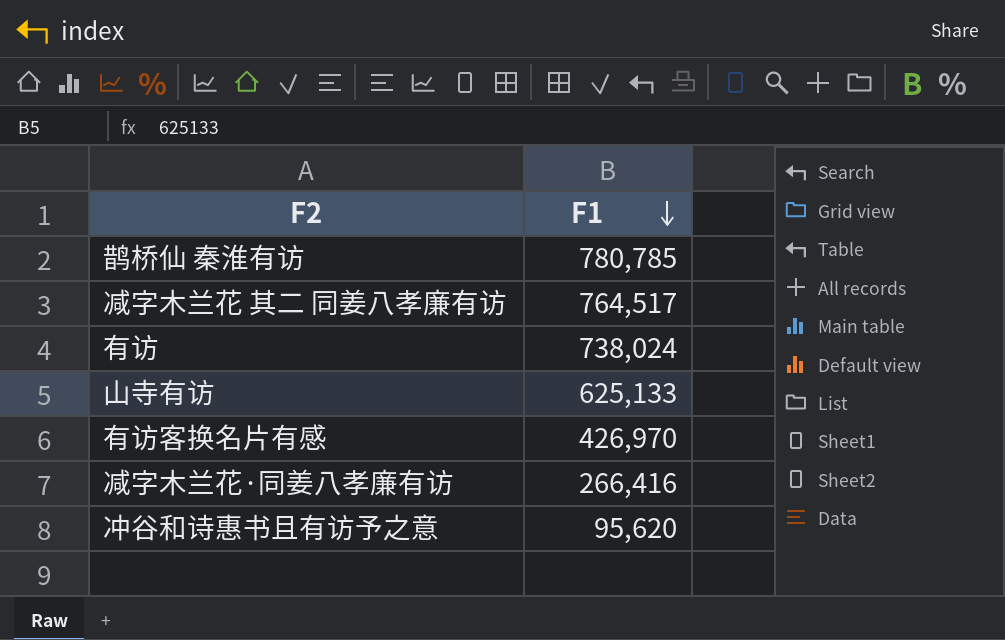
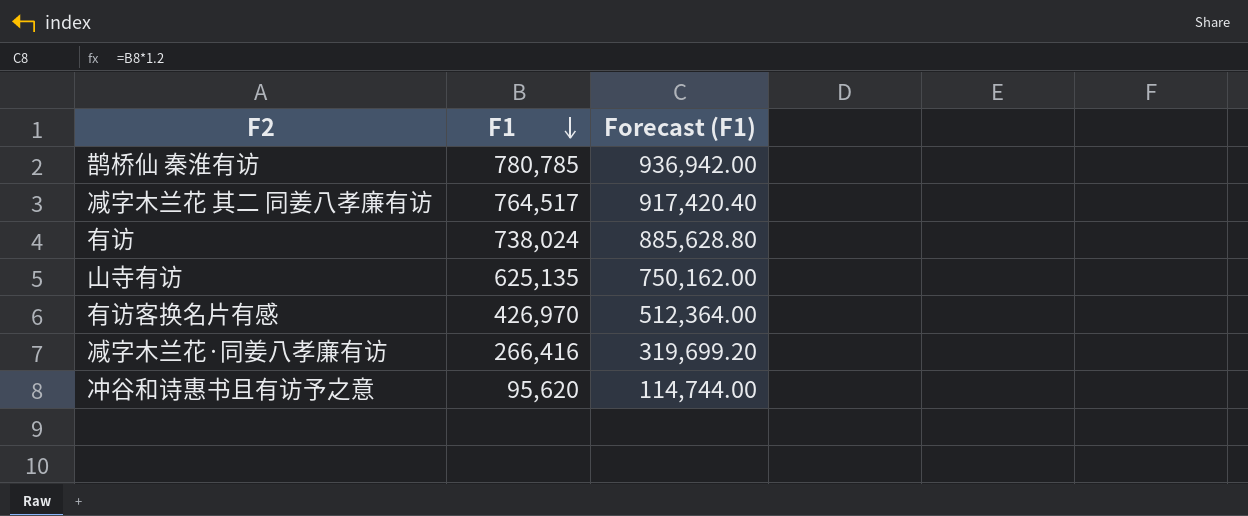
column Forecast (F1) | formula: none -> [F1] * 1.2
山寺有访 | F1: 625,133 -> 625,135

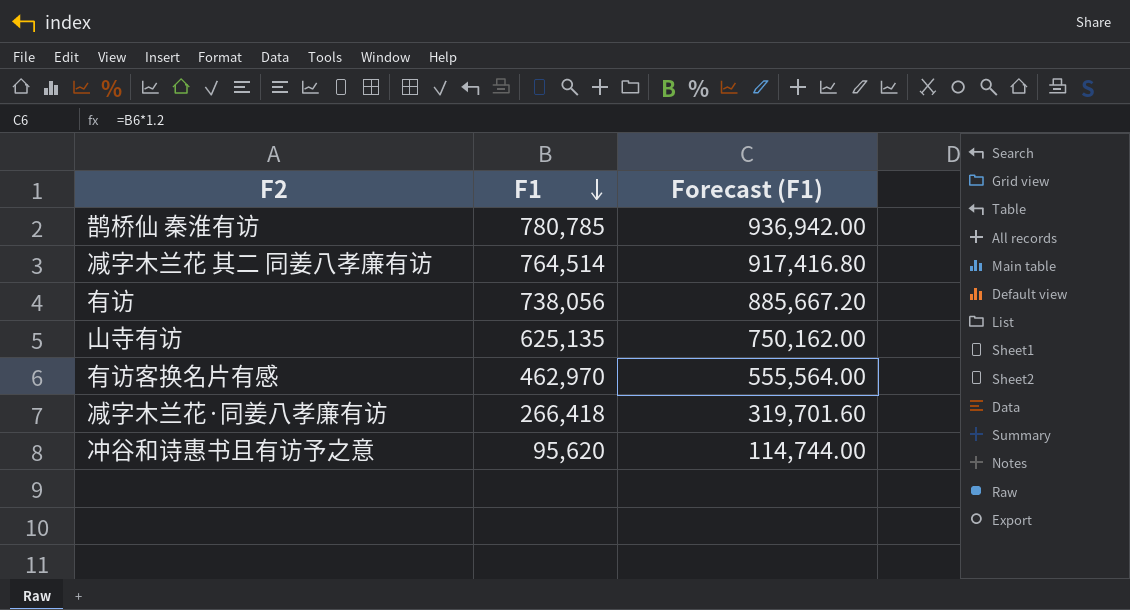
减字木兰花 其二 同姜八孝廉有访 | F1: 764,517 -> 764,514
减字木兰花 其二 同姜八孝廉有访 | Forecast (F1): 917,420.40 -> 917,416.80
有访 | F1: 738,024 -> 738,056
有访 | Forecast (F1): 885,628.80 -> 885,667.20
有访客换名片有感 | F1: 426,970 -> 462,970
有访客换名片有感 | Forecast (F1): 512,364.00 -> 555,564.00
减字木兰花·同姜八孝廉有访 | F1: 266,416 -> 266,418
减字木兰花·同姜八孝廉有访 | Forecast (F1): 319,699.20 -> 319,701.60

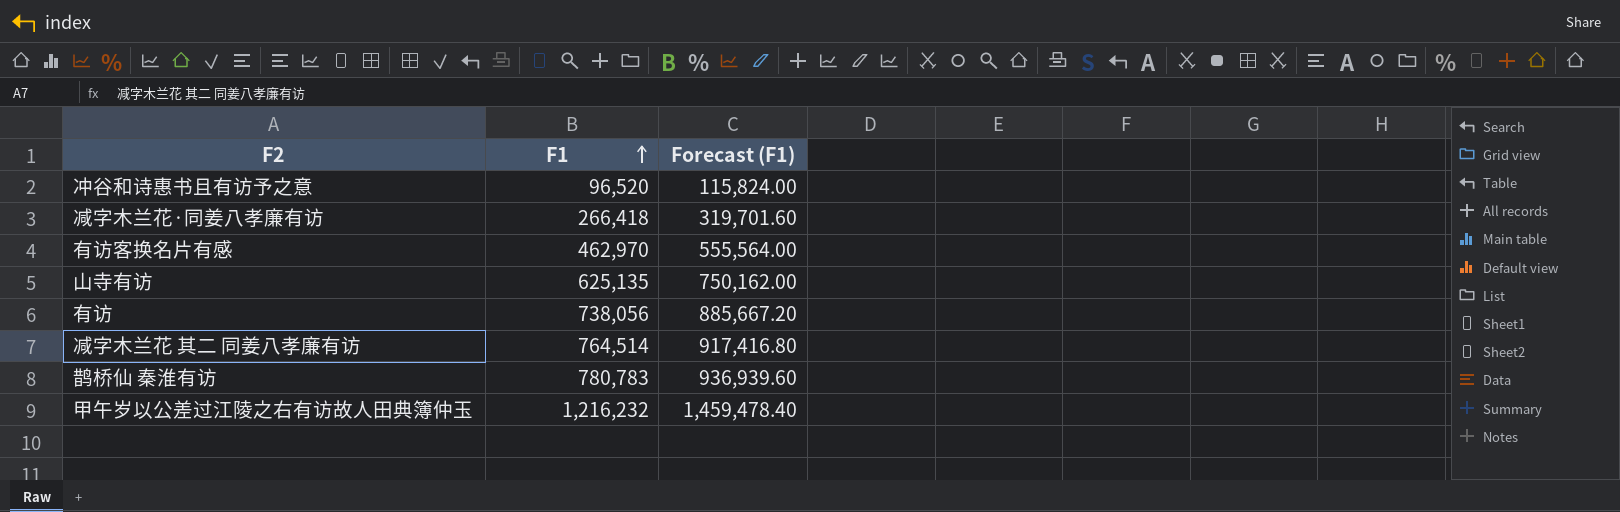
row order: F1 descending -> F1 ascending
冲谷和诗惠书且有访予之意 | F1: 95,620 -> 96,520
冲谷和诗惠书且有访予之意 | Forecast (F1): 114,744.00 -> 115,824.00
鹊桥仙 秦淮有访 | F1: 780,785 -> 780,783
鹊桥仙 秦淮有访 | Forecast (F1): 936,942.00 -> 936,939.60
row 甲午岁以公差过江陵之右有访故人田典簿仲玉: none -> 1,216,232 | 1,459,478.40

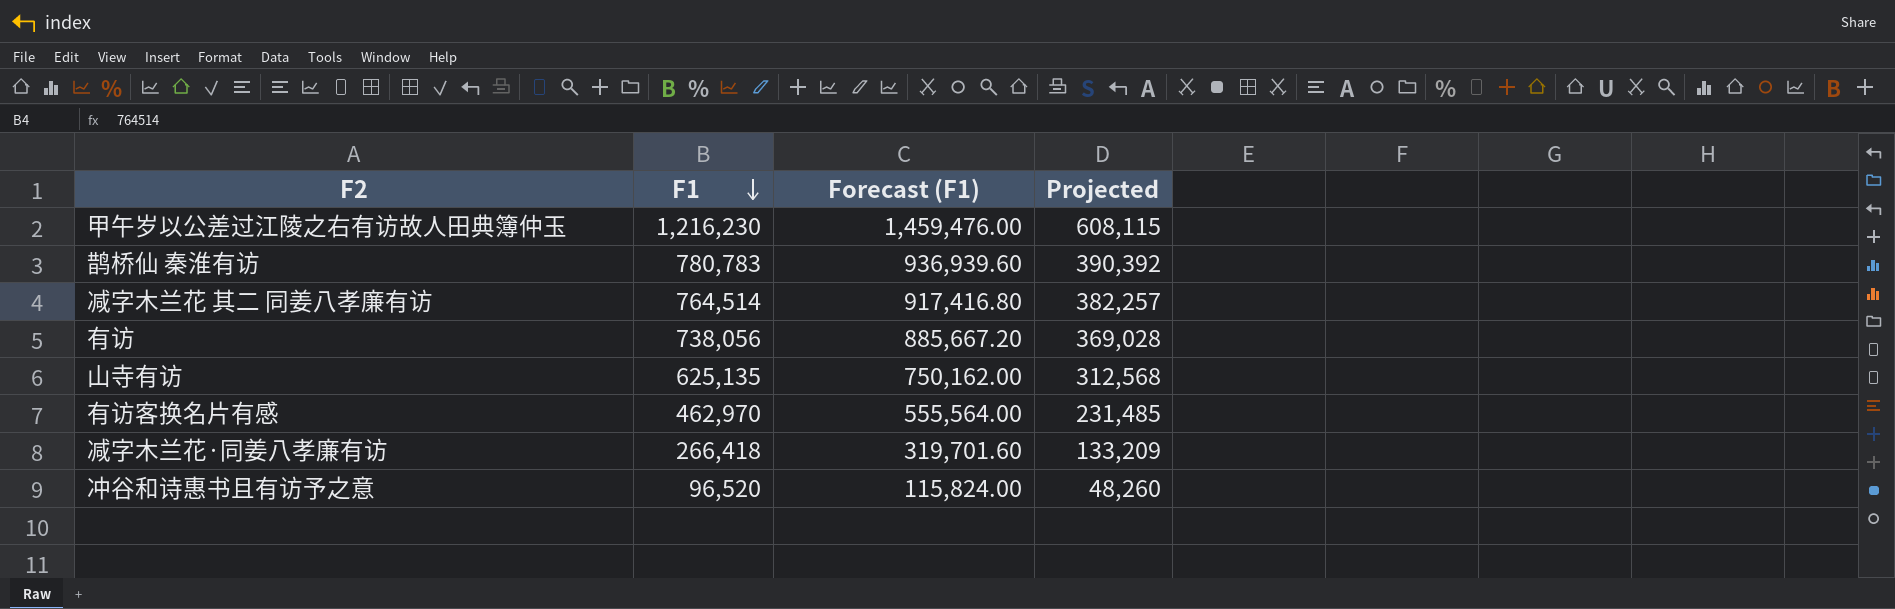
row order: F1 ascending -> F1 descending
column Projected | formula: none -> [F1] * 0.5
甲午岁以公差过江陵之右有访故人田典簿仲玉 | F1: 1,216,232 -> 1,216,230
甲午岁以公差过江陵之右有访故人田典簿仲玉 | Forecast (F1): 1,459,478.40 -> 1,459,476.00

